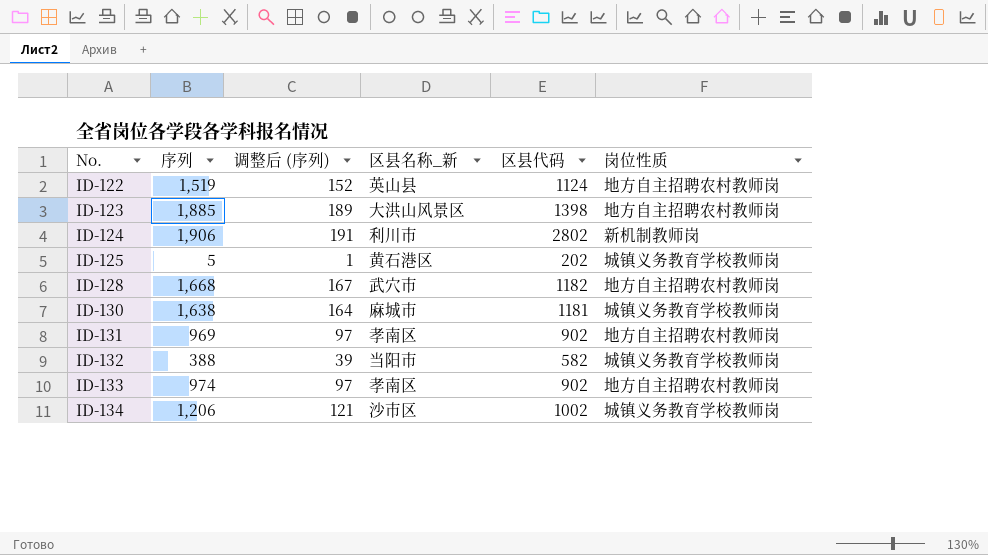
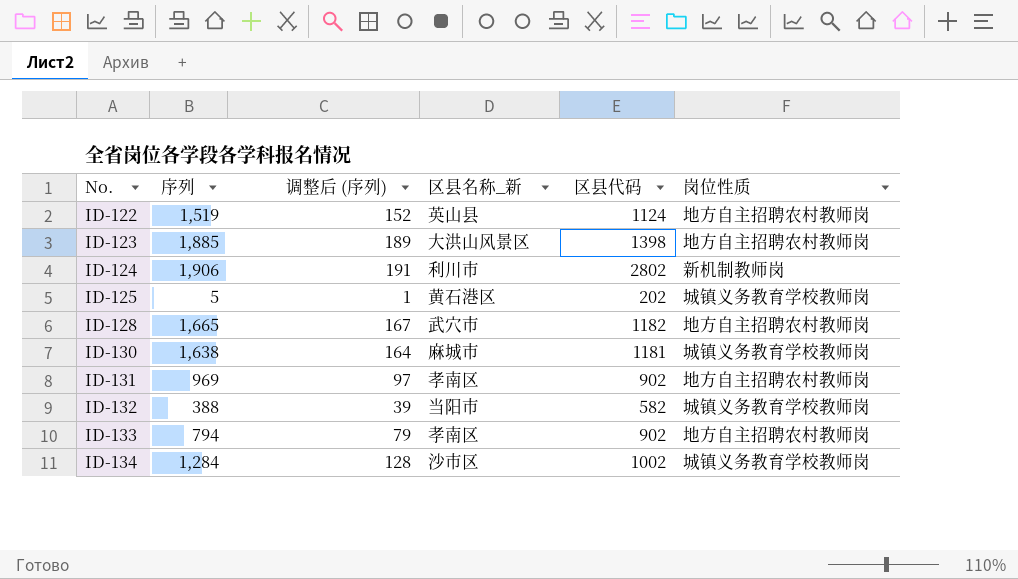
ID-128 | 序列: 1,668 -> 1,665
ID-133 | 序列: 974 -> 794
ID-133 | 调整后 (序列): 97 -> 79
ID-134 | 序列: 1,206 -> 1,284
ID-134 | 调整后 (序列): 121 -> 128

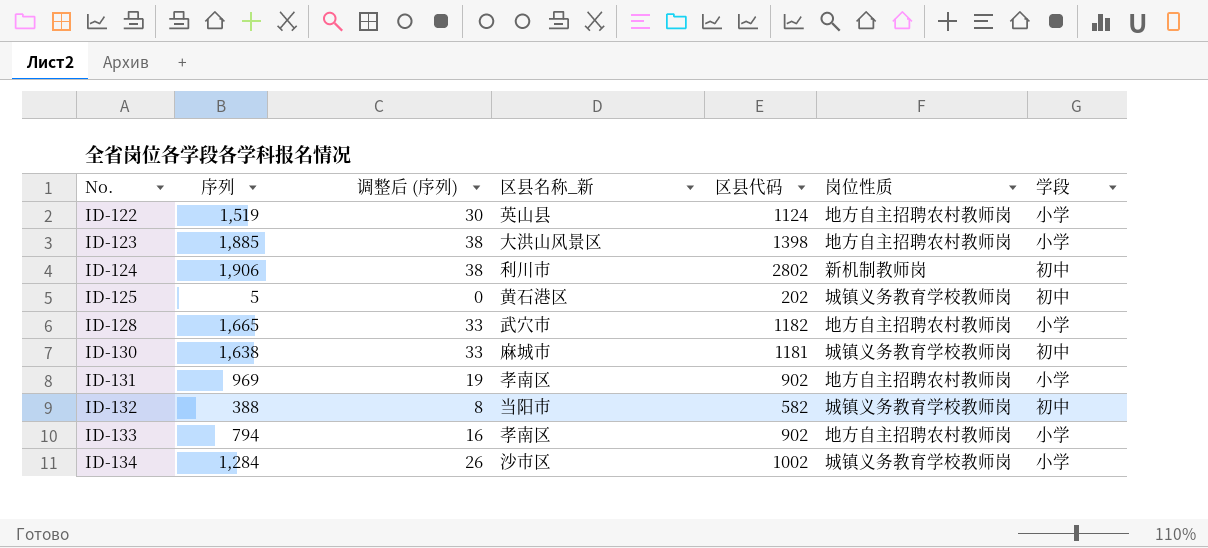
column 调整后 (序列) | formula: [序列] * 0.1 -> [序列] * 0.02
column 学段 | position: none -> 7

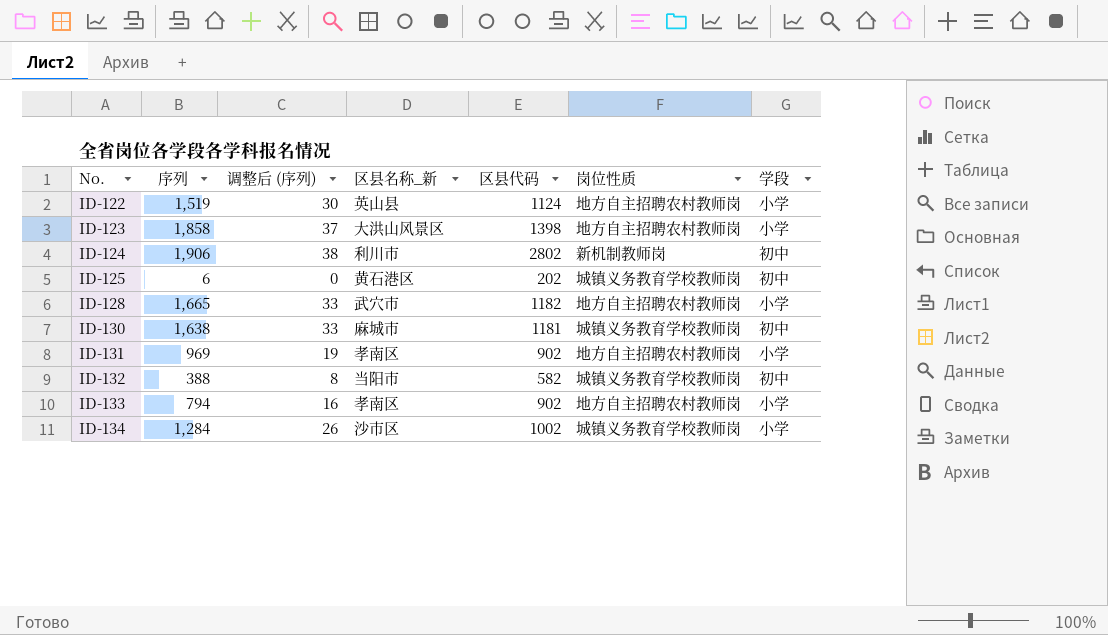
ID-123 | 序列: 1,885 -> 1,858
ID-123 | 调整后 (序列): 38 -> 37
ID-125 | 序列: 5 -> 6

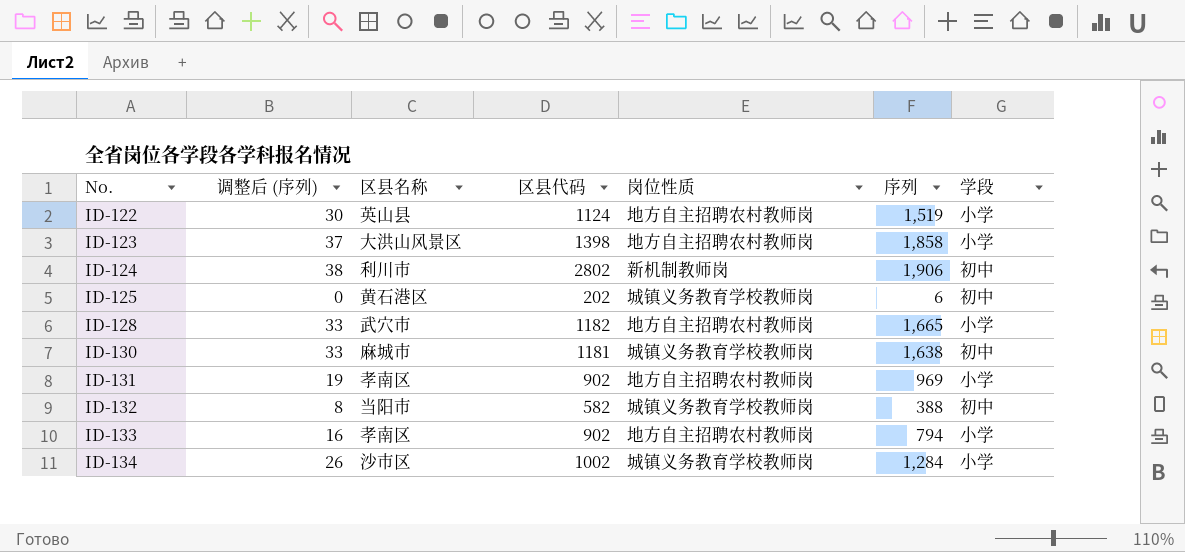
column name: 区县名称_新 -> 区县名称
column 序列 | position: 2 -> 6

